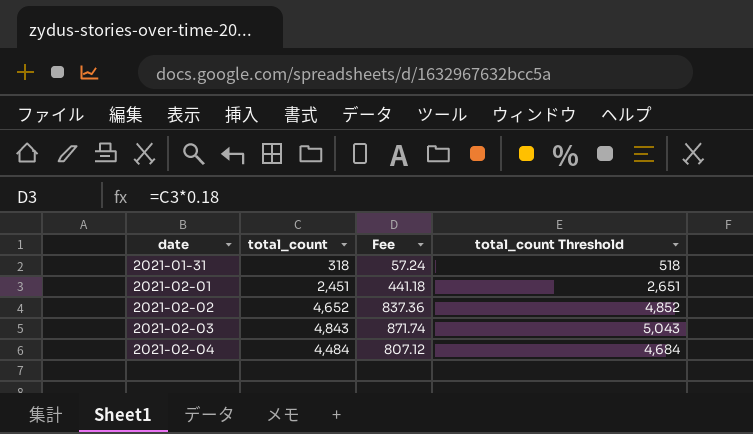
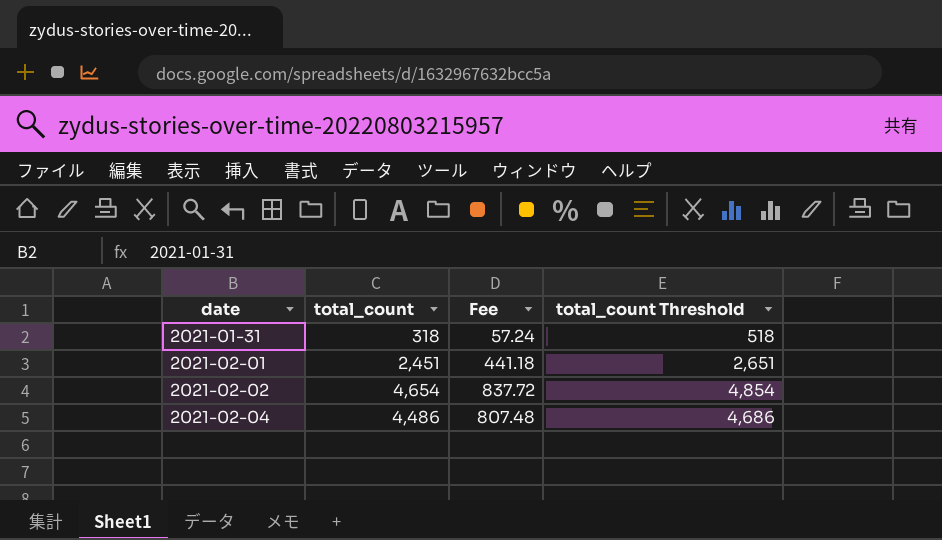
row 2021-02-03: 4,843 | 871.74 | 5,043 -> none
2021-02-02 | total_count: 4,652 -> 4,654
2021-02-02 | Fee: 837.36 -> 837.72
2021-02-02 | total_count Threshold: 4,852 -> 4,854
2021-02-04 | total_count: 4,484 -> 4,486
2021-02-04 | Fee: 807.12 -> 807.48
2021-02-04 | total_count Threshold: 4,684 -> 4,686

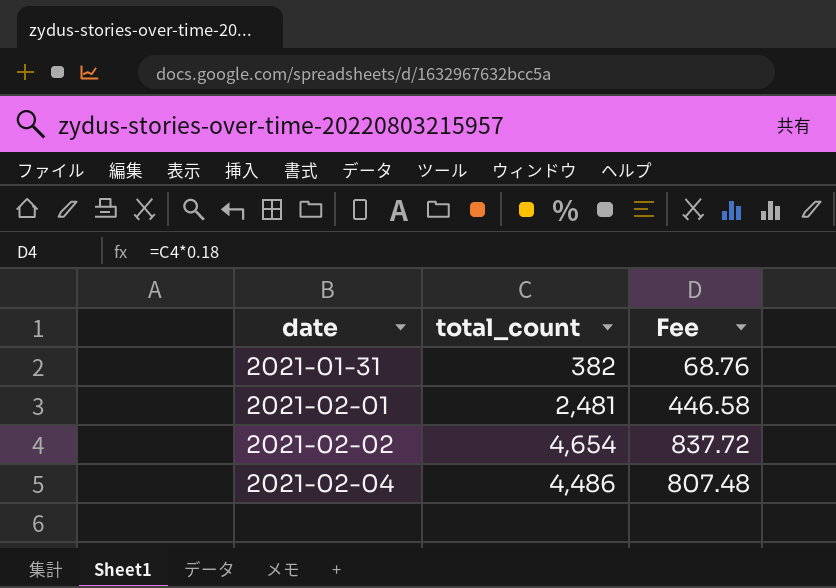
column total_count Threshold | formula: [total_count] + 200 -> none
2021-01-31 | total_count: 318 -> 382
2021-01-31 | Fee: 57.24 -> 68.76
2021-02-01 | total_count: 2,451 -> 2,481
2021-02-01 | Fee: 441.18 -> 446.58

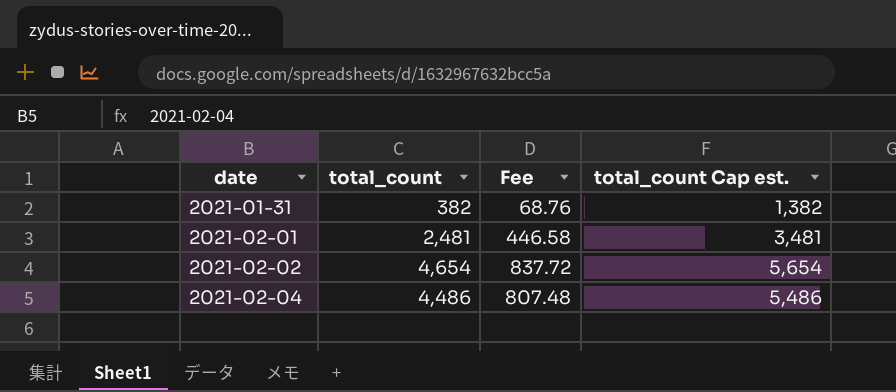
column total_count Cap est. | formula: none -> [total_count] + 1000

